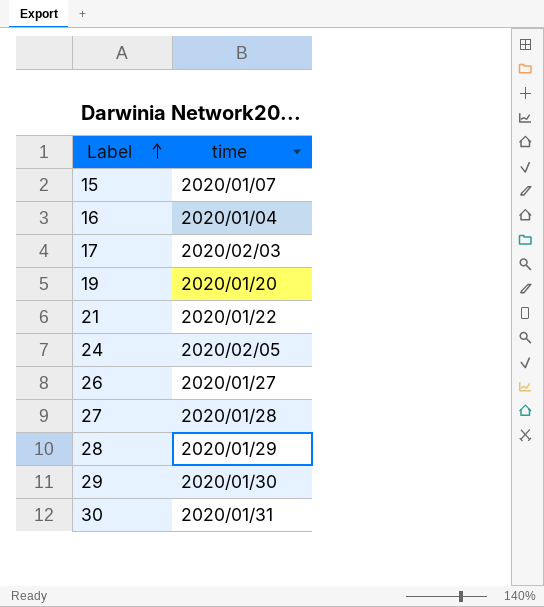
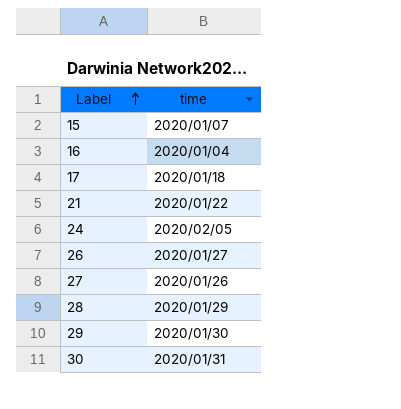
row 19: 2020/01/20 -> none
17 | time: 2020/02/03 -> 2020/01/18
27 | time: 2020/01/28 -> 2020/01/26

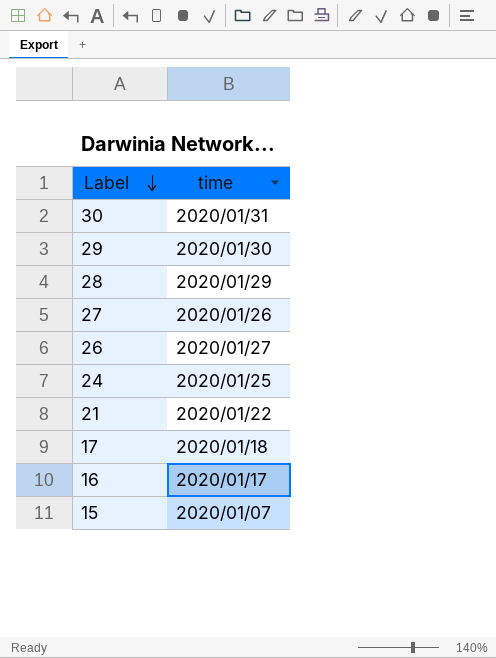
row order: Label ascending -> Label descending
24 | time: 2020/02/05 -> 2020/01/25
16 | time: 2020/01/04 -> 2020/01/17

